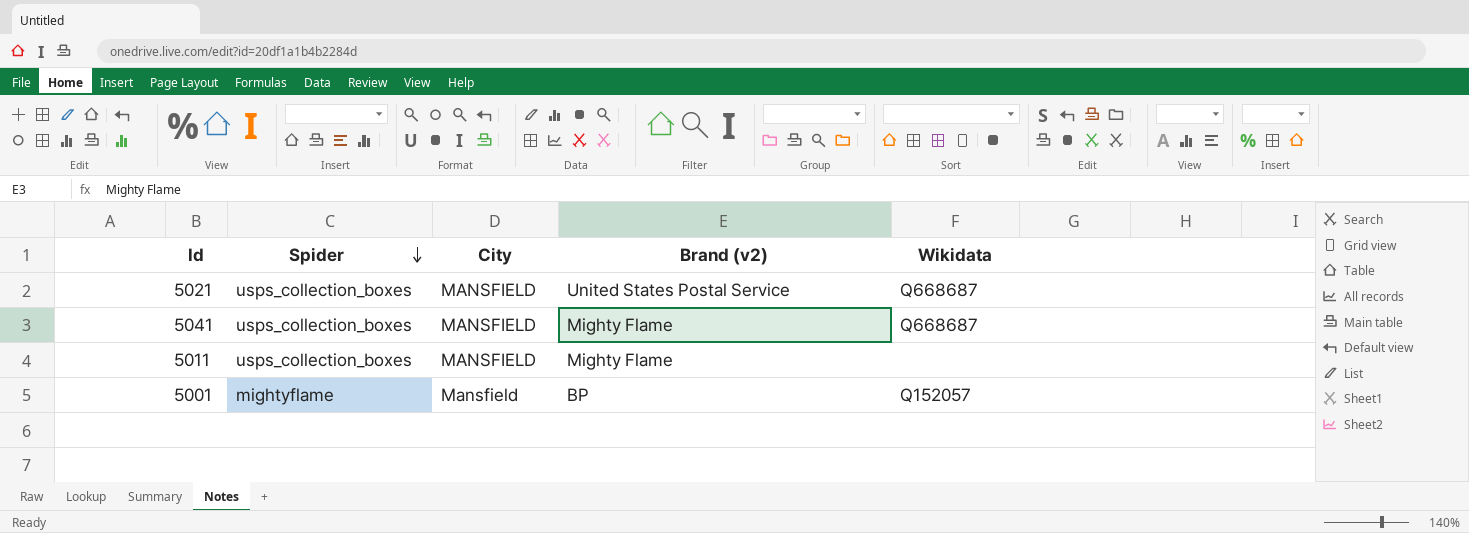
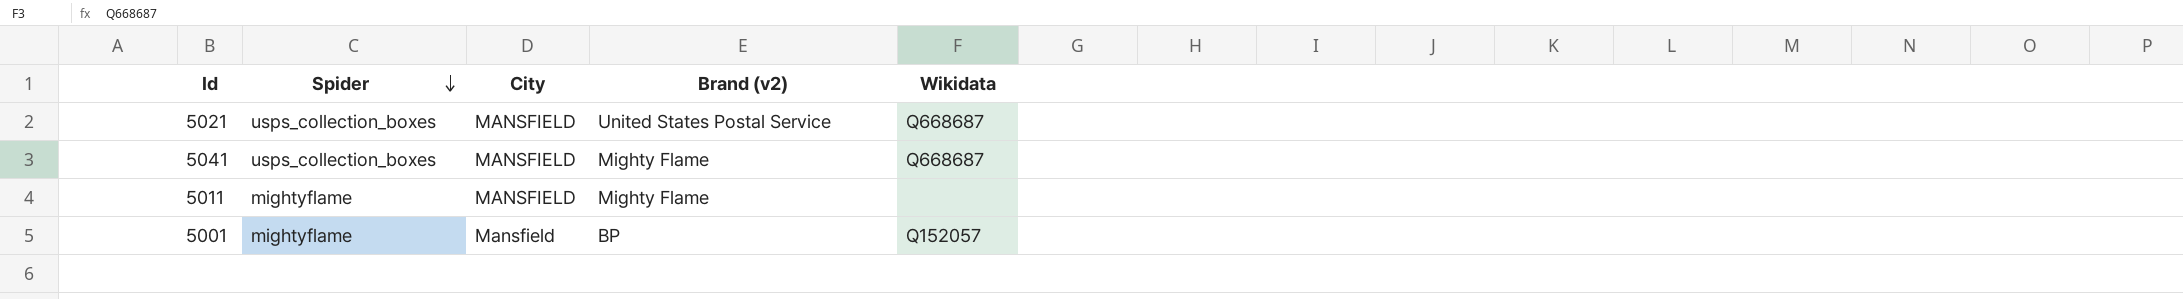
5011 | Spider: usps_collection_boxes -> mightyflame

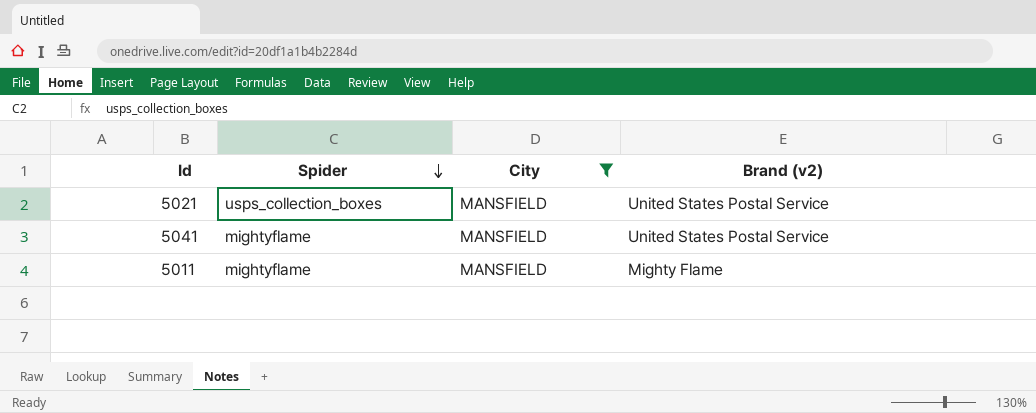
filter: none -> City = MANSFIELD
column Wikidata | position: 5 -> none
5041 | Spider: usps_collection_boxes -> mightyflame
5041 | Brand (v2): Mighty Flame -> United States Postal Service

